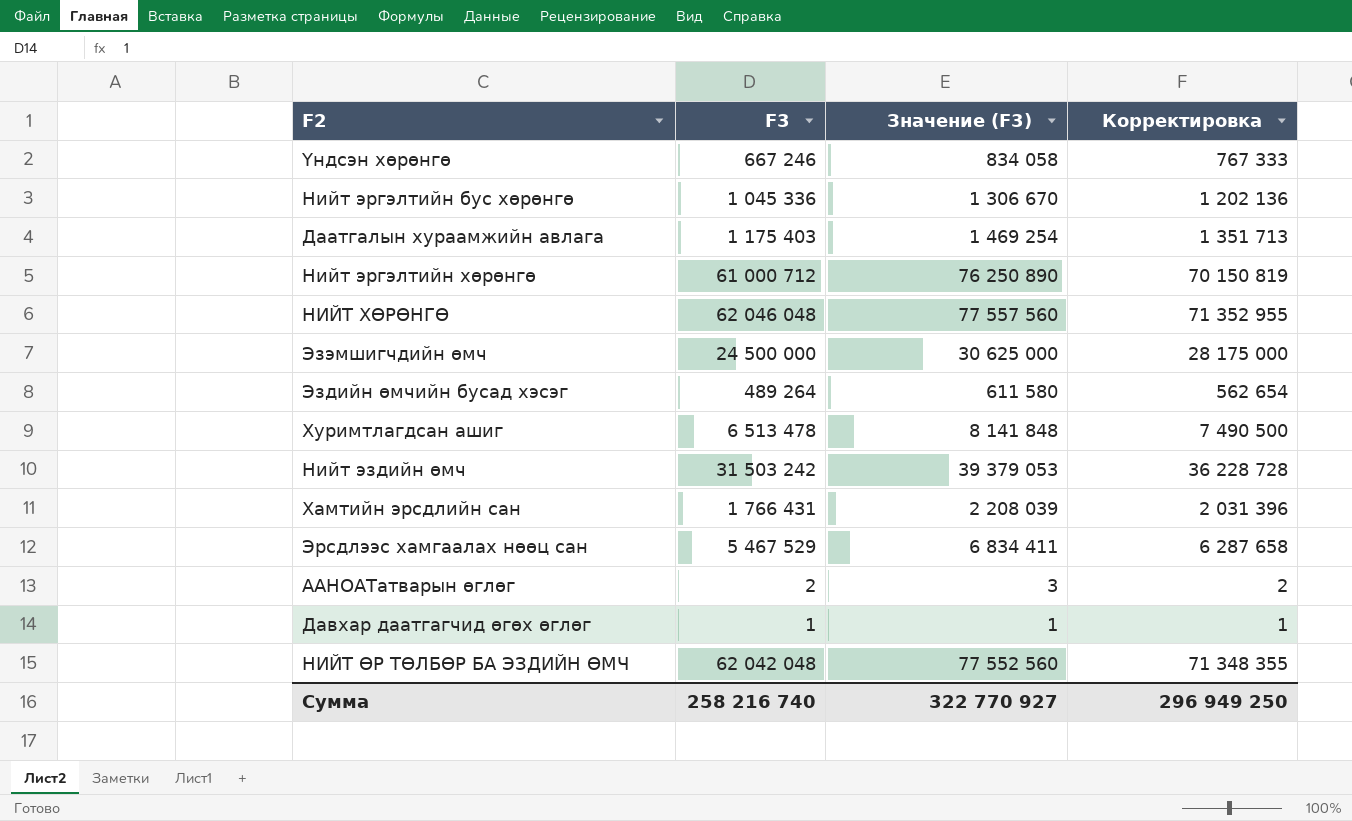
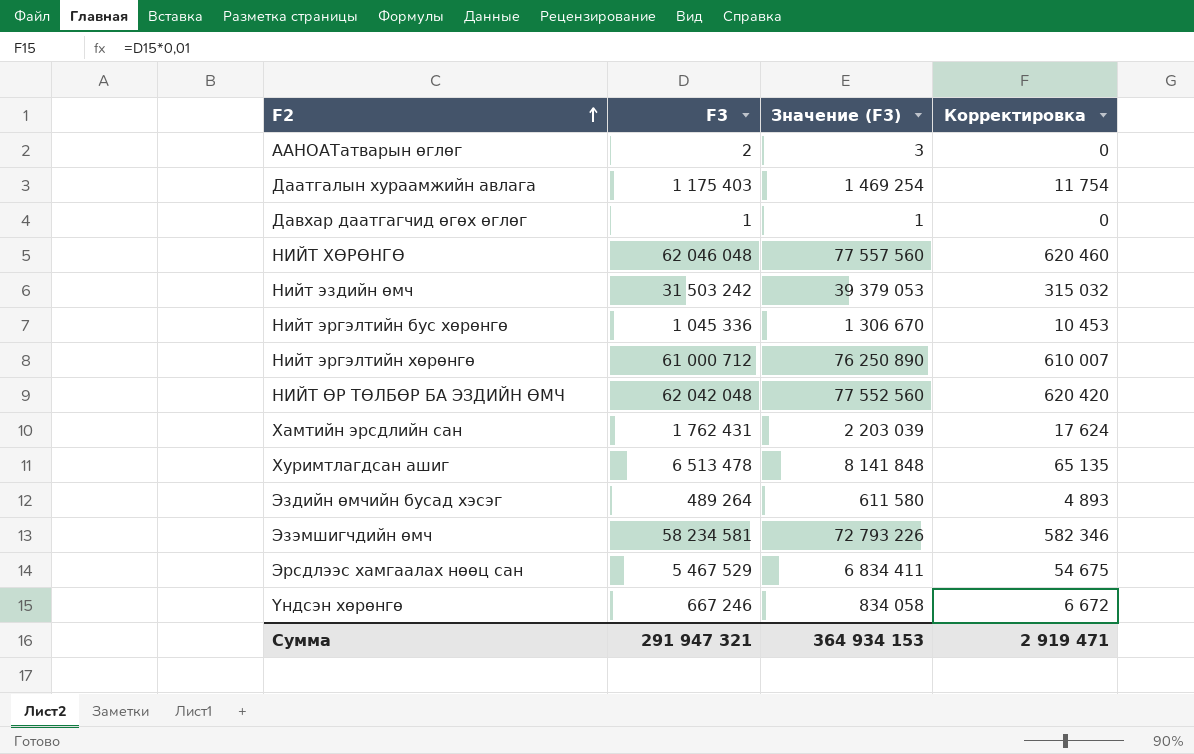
row order: none -> F2 ascending
column Корректировка | formula: [F3] * 1,15 -> [F3] * 0,01
Хамтийн эрсдлийн сан | F3: 1 766 431 -> 1 762 431
Хамтийн эрсдлийн сан | Значение (F3): 2 208 039 -> 2 203 039
Эзэмшигчдийн өмч | F3: 24 500 000 -> 58 234 581
Эзэмшигчдийн өмч | Значение (F3): 30 625 000 -> 72 793 226
Сумма | F3: 258 216 740 -> 291 947 321
Сумма | Значение (F3): 322 770 927 -> 364 934 153
Сумма | Корректировка: 296 949 250 -> 2 919 471

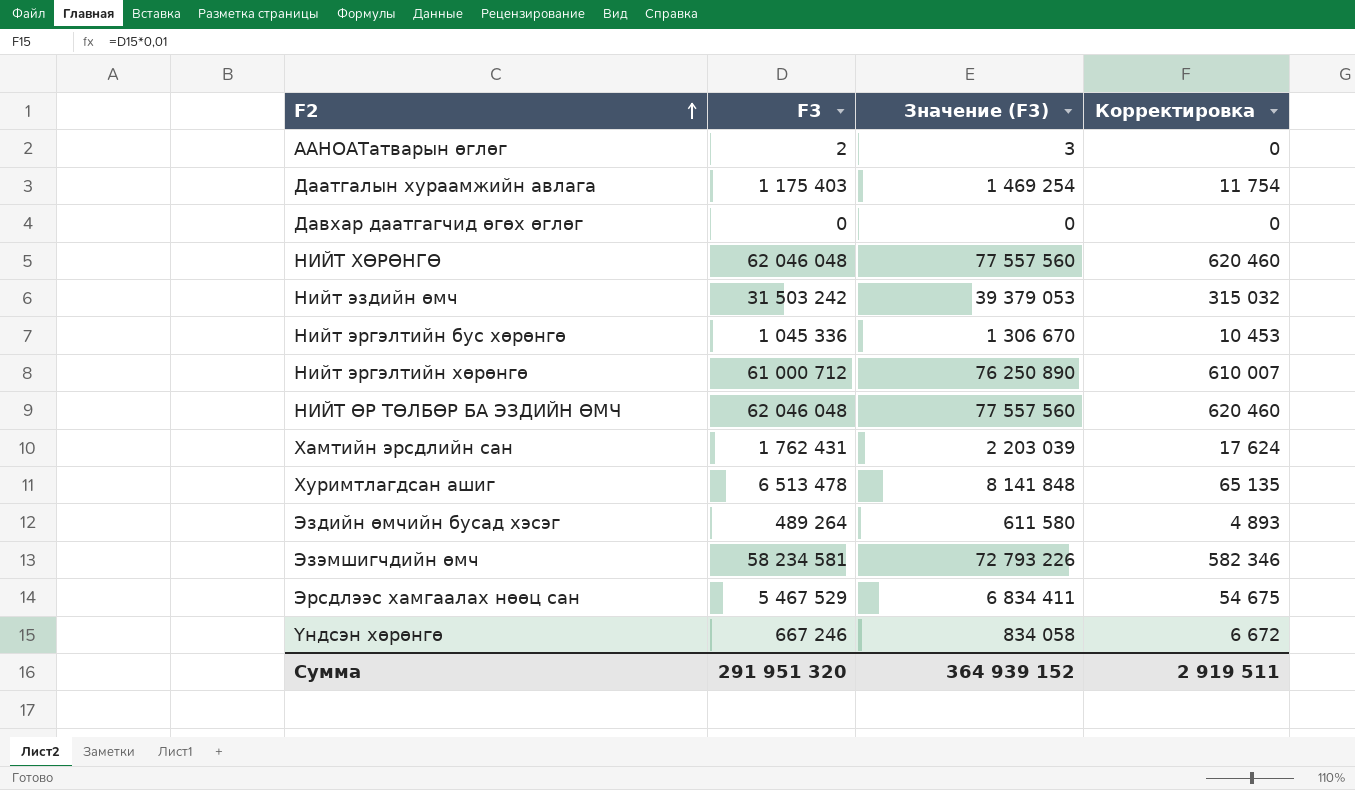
Давхар даатгагчид өгөх өглөг | F3: 1 -> 0
Давхар даатгагчид өгөх өглөг | Значение (F3): 1 -> 0
НИЙТ ӨР ТӨЛБӨР БА ЭЗДИЙН ӨМЧ | F3: 62 042 048 -> 62 046 048
НИЙТ ӨР ТӨЛБӨР БА ЭЗДИЙН ӨМЧ | Значение (F3): 77 552 560 -> 77 557 560
НИЙТ ӨР ТӨЛБӨР БА ЭЗДИЙН ӨМЧ | Корректировка: 620 420 -> 620 460
Сумма | F3: 291 947 321 -> 291 951 320
Сумма | Значение (F3): 364 934 153 -> 364 939 152
Сумма | Корректировка: 2 919 471 -> 2 919 511

